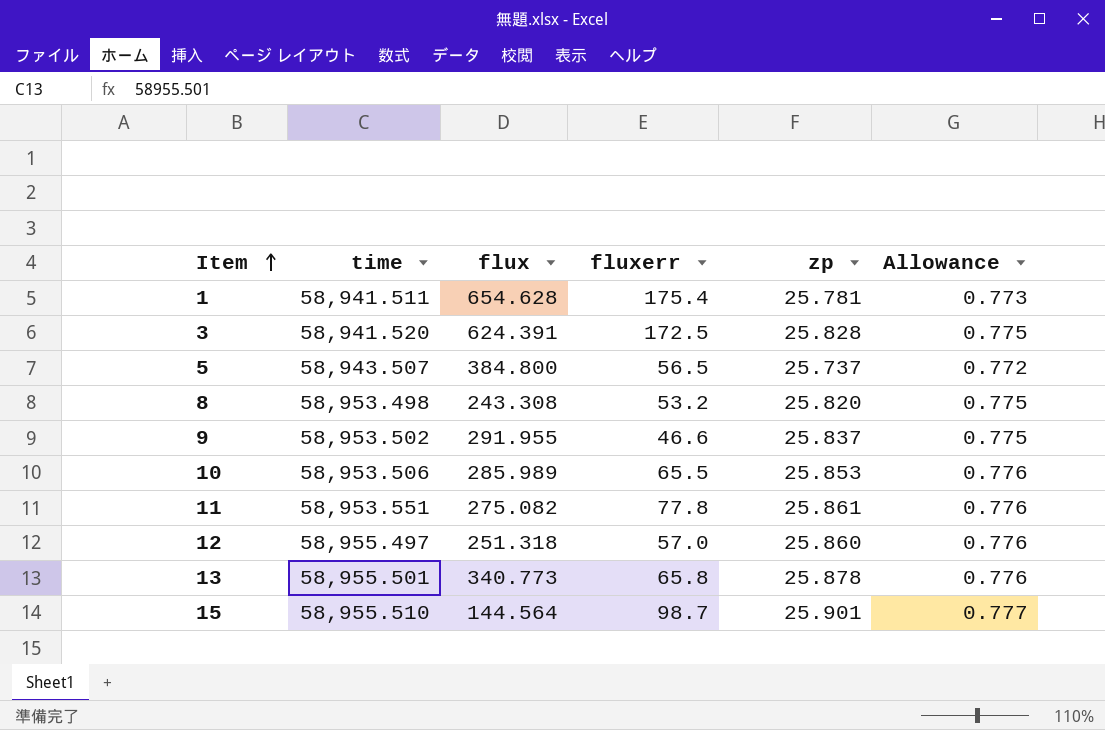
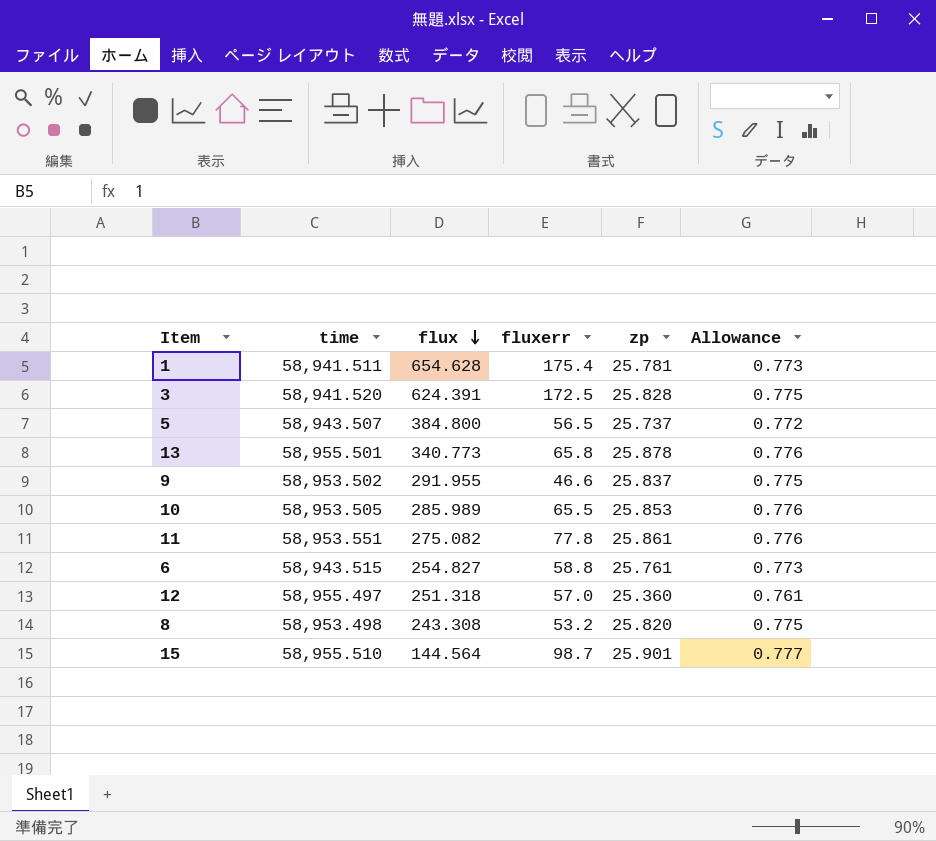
row order: Item ascending -> flux descending
10 | time: 58,953.506 -> 58,953.505
row 6: none -> 58,943.515 | 254.827 | 58.8 | 25.761 | 0.773
12 | zp: 25.860 -> 25.360
12 | Allowance: 0.776 -> 0.761

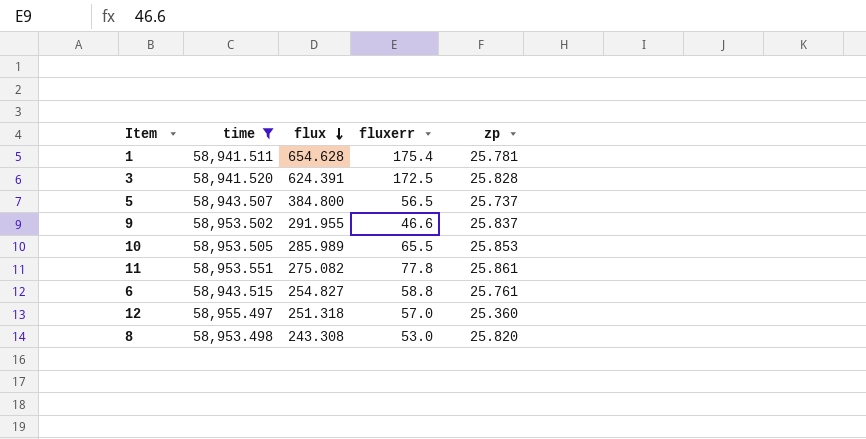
filter: none -> time <= 58,955.497
column Allowance | formula: [zp] * 0.03 -> none
8 | fluxerr: 53.2 -> 53.0

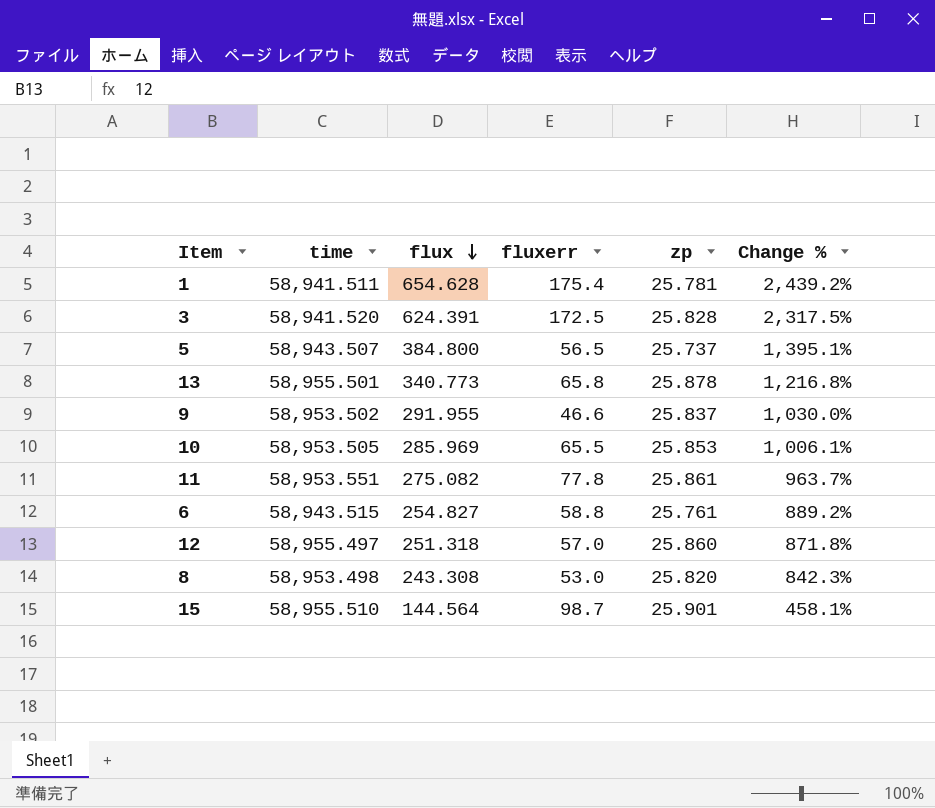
filter: time <= 58,955.497 -> none
column Change % | formula: none -> ([flux] - [zp]) / [zp]
10 | flux: 285.989 -> 285.969
12 | zp: 25.360 -> 25.860

